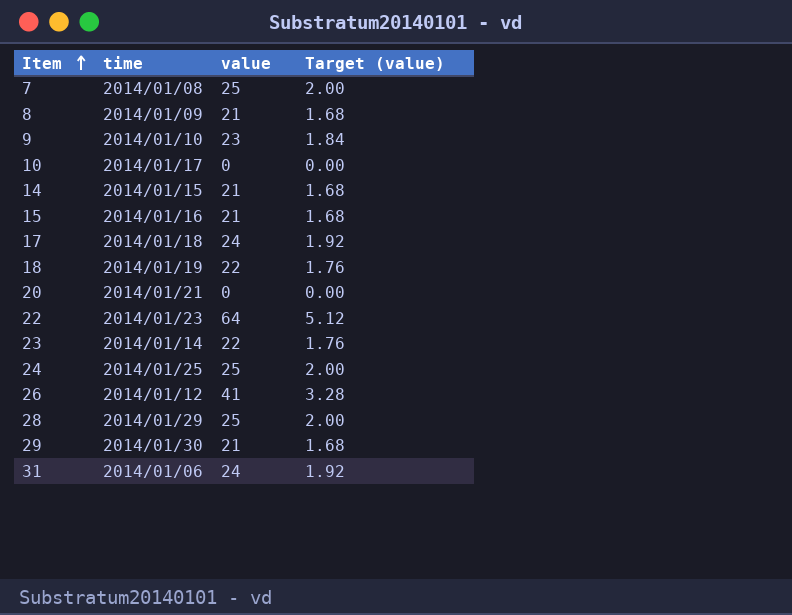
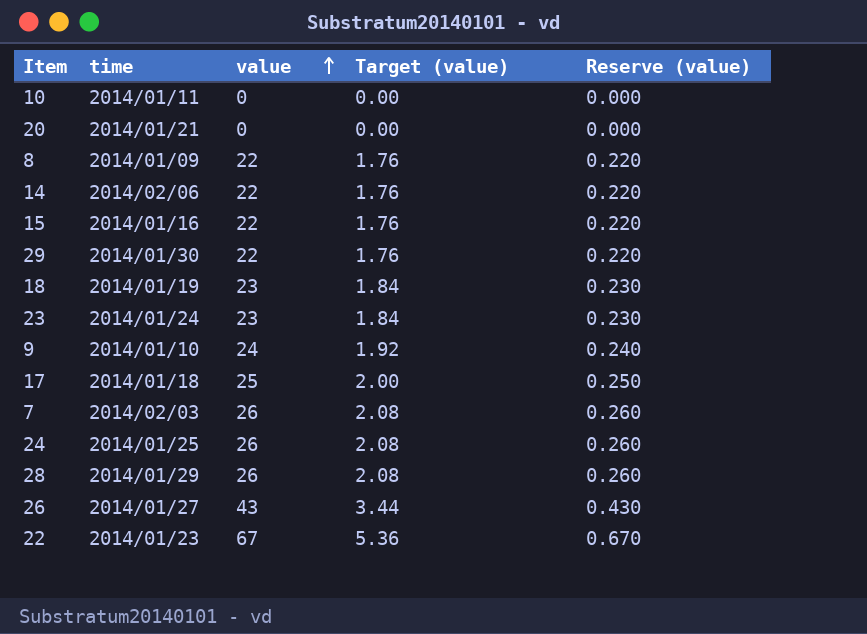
row order: Item ascending -> value ascending
column Reserve (value) | formula: none -> [value] * 0.01
row 31: 2014/01/06 | 24 | 1.92 -> none
10 | time: 2014/01/17 -> 2014/01/11
8 | value: 21 -> 22
8 | Target (value): 1.68 -> 1.76
14 | time: 2014/01/15 -> 2014/02/06
14 | value: 21 -> 22
14 | Target (value): 1.68 -> 1.76
15 | value: 21 -> 22
15 | Target (value): 1.68 -> 1.76
29 | value: 21 -> 22
29 | Target (value): 1.68 -> 1.76
18 | value: 22 -> 23
18 | Target (value): 1.76 -> 1.84
23 | time: 2014/01/14 -> 2014/01/24
23 | value: 22 -> 23
23 | Target (value): 1.76 -> 1.84
9 | value: 23 -> 24
9 | Target (value): 1.84 -> 1.92
17 | value: 24 -> 25
17 | Target (value): 1.92 -> 2.00
7 | time: 2014/01/08 -> 2014/02/03
7 | value: 25 -> 26
7 | Target (value): 2.00 -> 2.08
24 | value: 25 -> 26
24 | Target (value): 2.00 -> 2.08
28 | value: 25 -> 26
28 | Target (value): 2.00 -> 2.08
26 | time: 2014/01/12 -> 2014/01/27
26 | value: 41 -> 43
26 | Target (value): 3.28 -> 3.44
22 | value: 64 -> 67
22 | Target (value): 5.12 -> 5.36

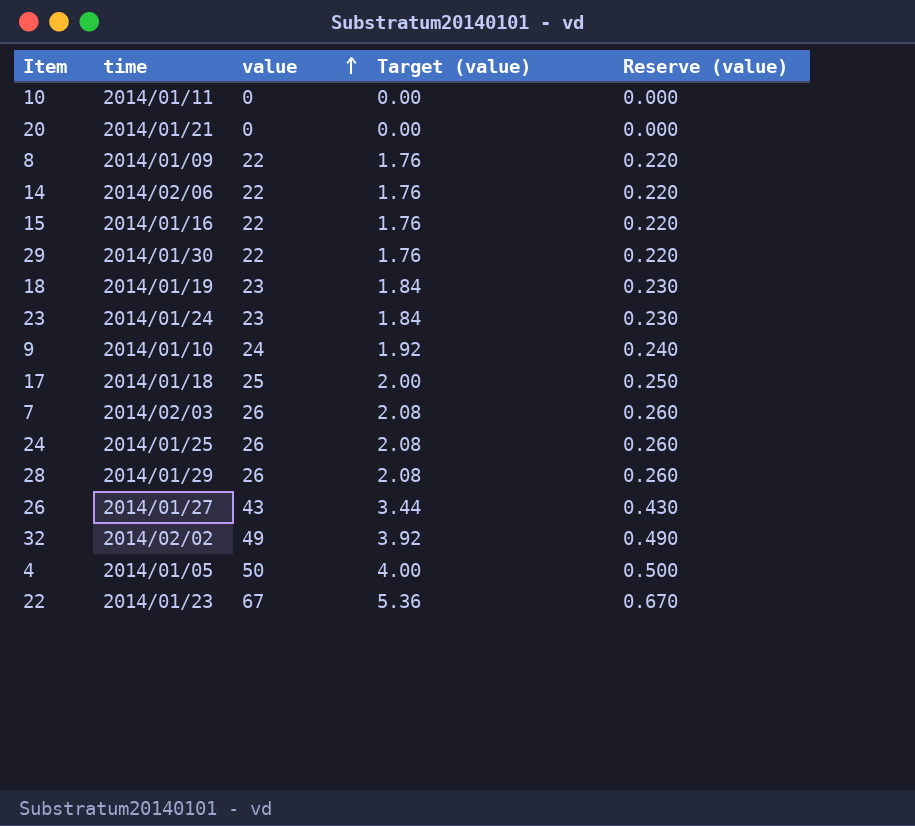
row 32: none -> 2014/02/02 | 49 | 3.92 | 0.490
row 4: none -> 2014/01/05 | 50 | 4.00 | 0.500

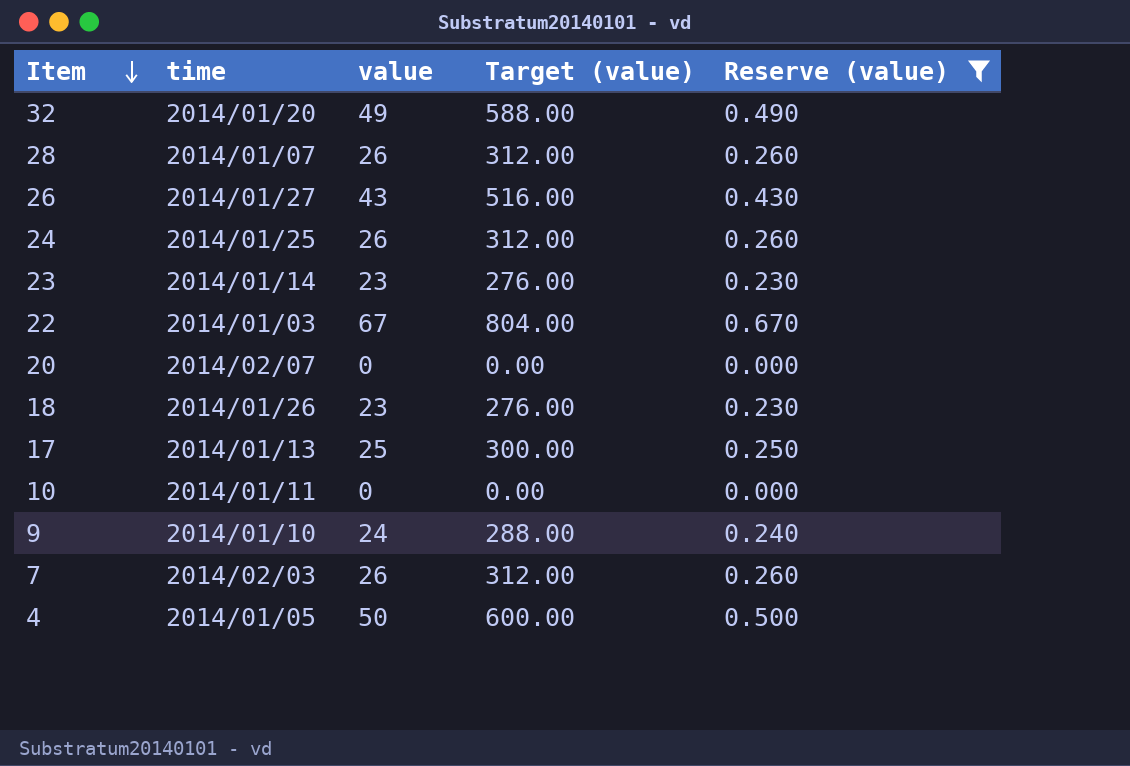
filter: none -> Reserve (value) != 0.220
row order: value ascending -> Item descending
column Target (value) | formula: [value] * 0.08 -> [value] * 12
32 | time: 2014/02/02 -> 2014/01/20
28 | time: 2014/01/29 -> 2014/01/07
23 | time: 2014/01/24 -> 2014/01/14
22 | time: 2014/01/23 -> 2014/01/03
20 | time: 2014/01/21 -> 2014/02/07
18 | time: 2014/01/19 -> 2014/01/26
17 | time: 2014/01/18 -> 2014/01/13

